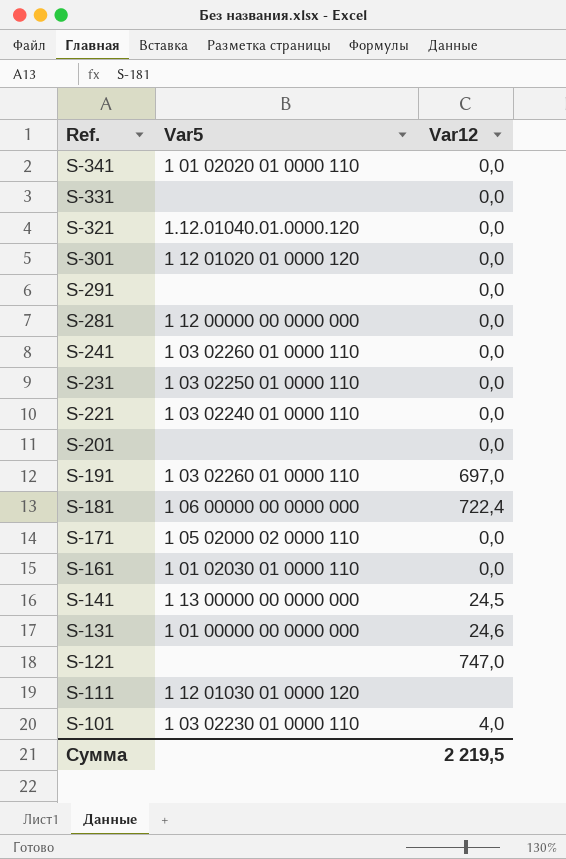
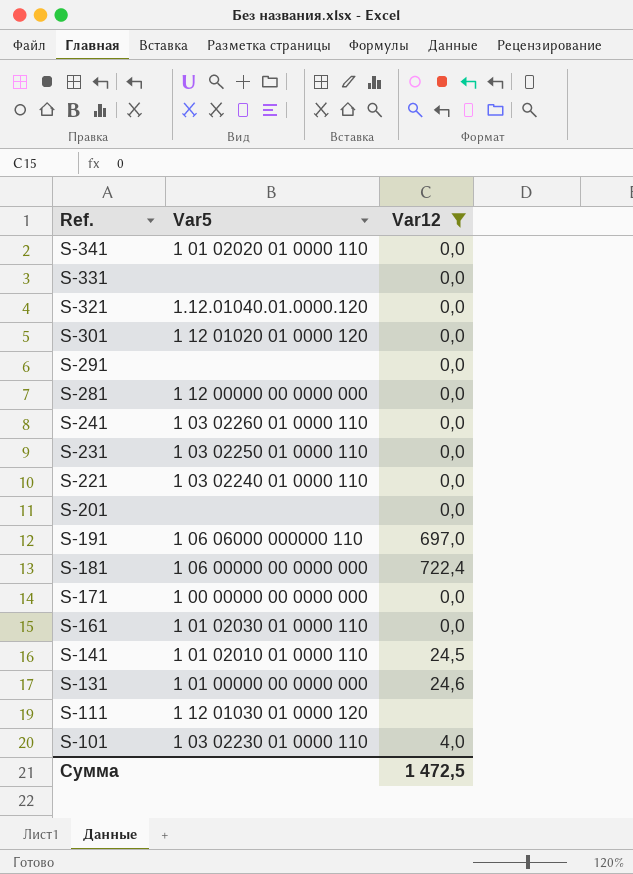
filter: none -> Var12 != 747,0
S-191 | Var5: 1 03 02260 01 0000 110 -> 1 06 06000 000000 110
S-171 | Var5: 1 05 02000 02 0000 110 -> 1 00 00000 00 0000 000
S-141 | Var5: 1 13 00000 00 0000 000 -> 1 01 02010 01 0000 110
Сумма | Var12: 2 219,5 -> 1 472,5

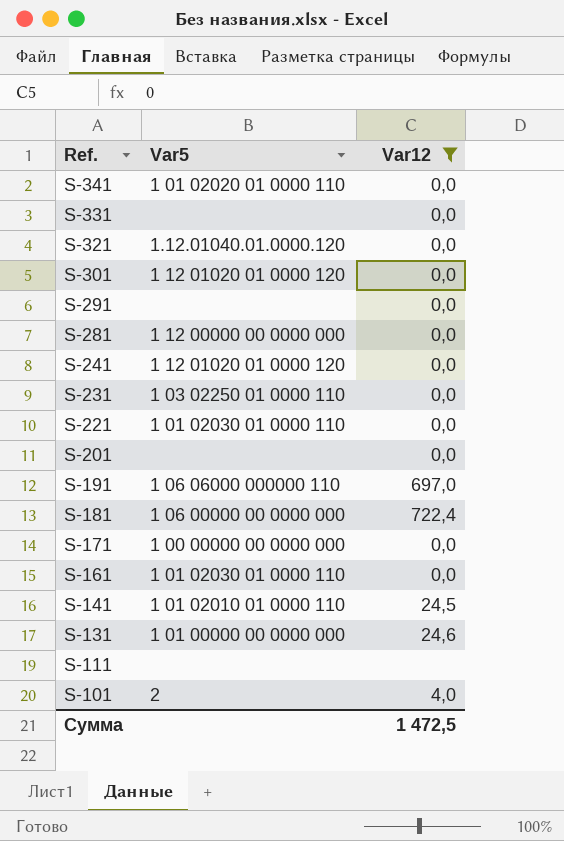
S-241 | Var5: 1 03 02260 01 0000 110 -> 1 12 01020 01 0000 120
S-221 | Var5: 1 03 02240 01 0000 110 -> 1 01 02030 01 0000 110
S-111 | Var5: 1 12 01030 01 0000 120 -> none
S-101 | Var5: 1 03 02230 01 0000 110 -> 2

